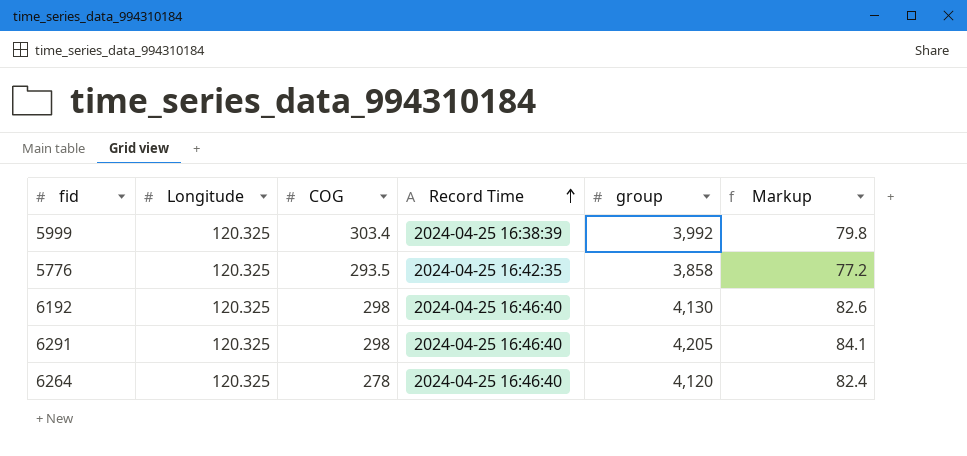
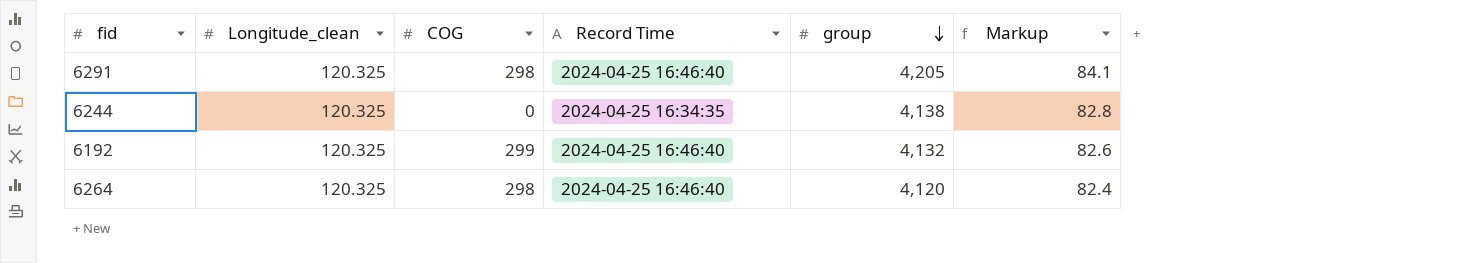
row order: Record Time ascending -> group descending
column name: Longitude -> Longitude_clean
row 5999: 120.325 | 303.4 | 2024-04-25 16:38:39 | 3,992 | 79.8 -> none
row 5776: 120.325 | 293.5 | 2024-04-25 16:42:35 | 3,858 | 77.2 -> none
row 6244: none -> 120.325 | 0 | 2024-04-25 16:34:35 | 4,138 | 82.8
6192 | COG: 298 -> 299
6192 | group: 4,130 -> 4,132
6264 | COG: 278 -> 298

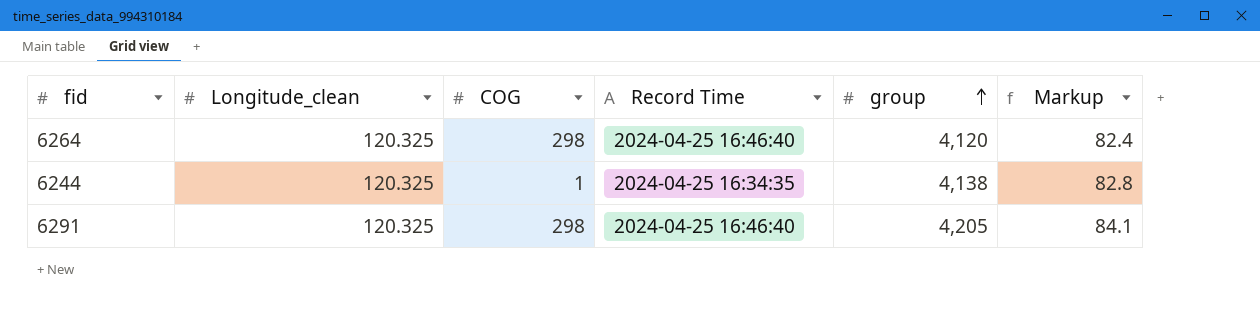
row order: group descending -> group ascending
row 6192: 120.325 | 299 | 2024-04-25 16:46:40 | 4,132 | 82.6 -> none
6244 | COG: 0 -> 1

